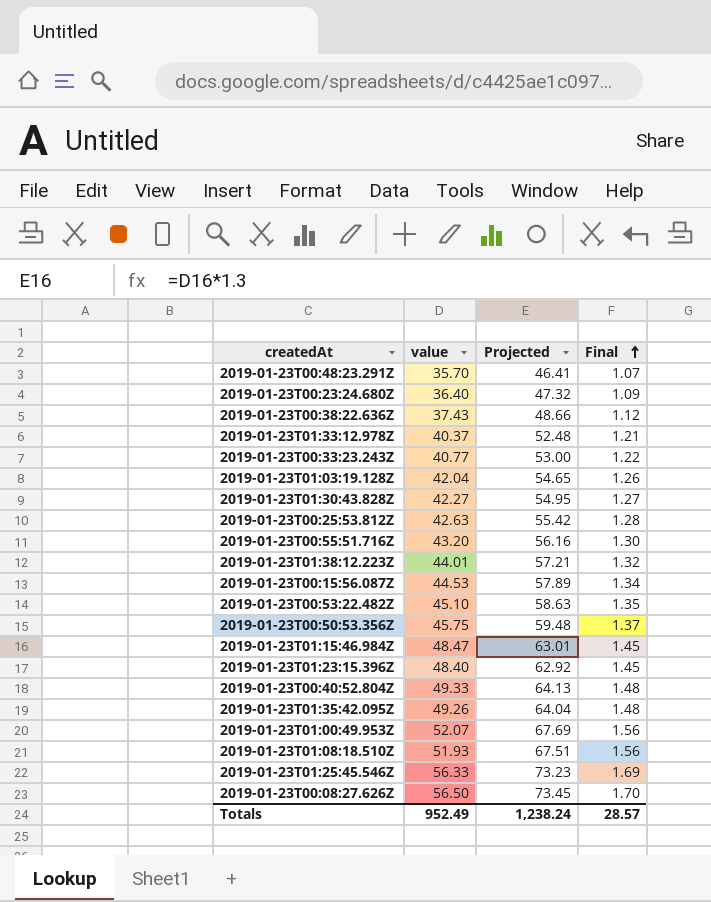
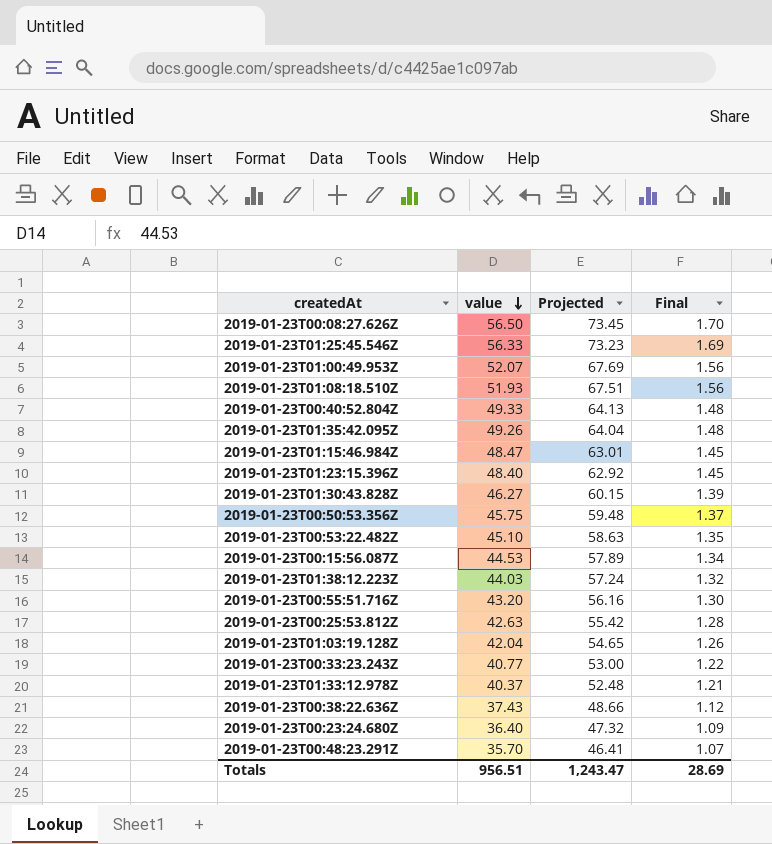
row order: Final ascending -> value descending
2019-01-23T01:30:43.828Z | value: 42.27 -> 46.27
2019-01-23T01:30:43.828Z | Projected: 54.95 -> 60.15
2019-01-23T01:30:43.828Z | Final: 1.27 -> 1.39
2019-01-23T01:38:12.223Z | value: 44.01 -> 44.03
2019-01-23T01:38:12.223Z | Projected: 57.21 -> 57.24
Totals | value: 952.49 -> 956.51
Totals | Projected: 1,238.24 -> 1,243.47
Totals | Final: 28.57 -> 28.69

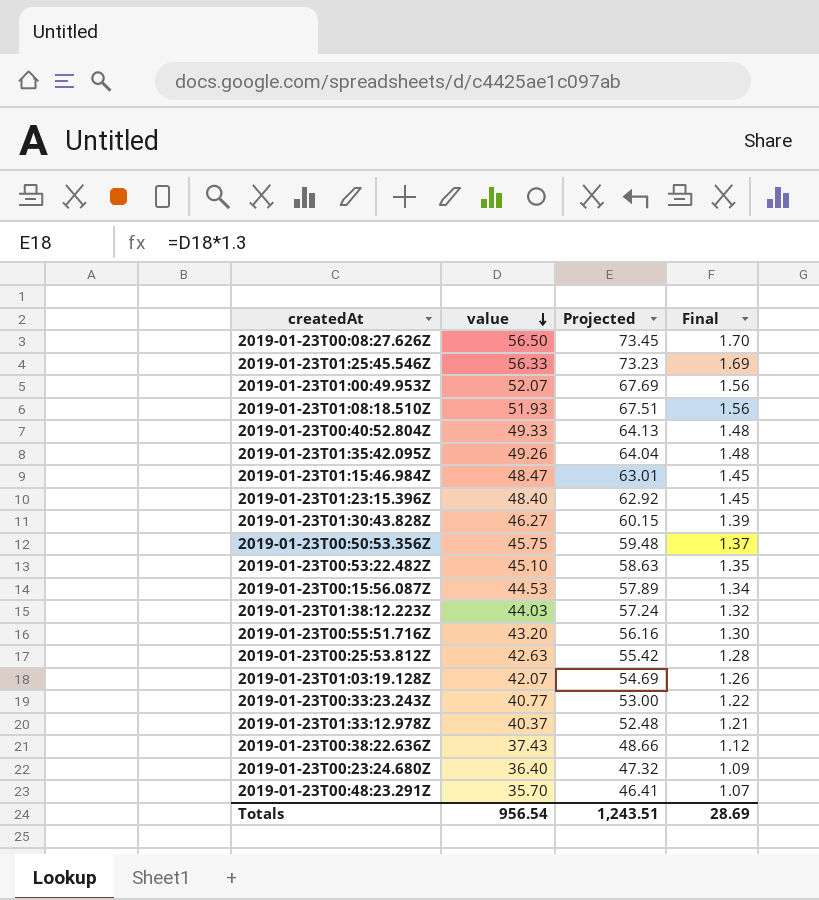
2019-01-23T01:03:19.128Z | value: 42.04 -> 42.07
2019-01-23T01:03:19.128Z | Projected: 54.65 -> 54.69
Totals | value: 956.51 -> 956.54
Totals | Projected: 1,243.47 -> 1,243.51

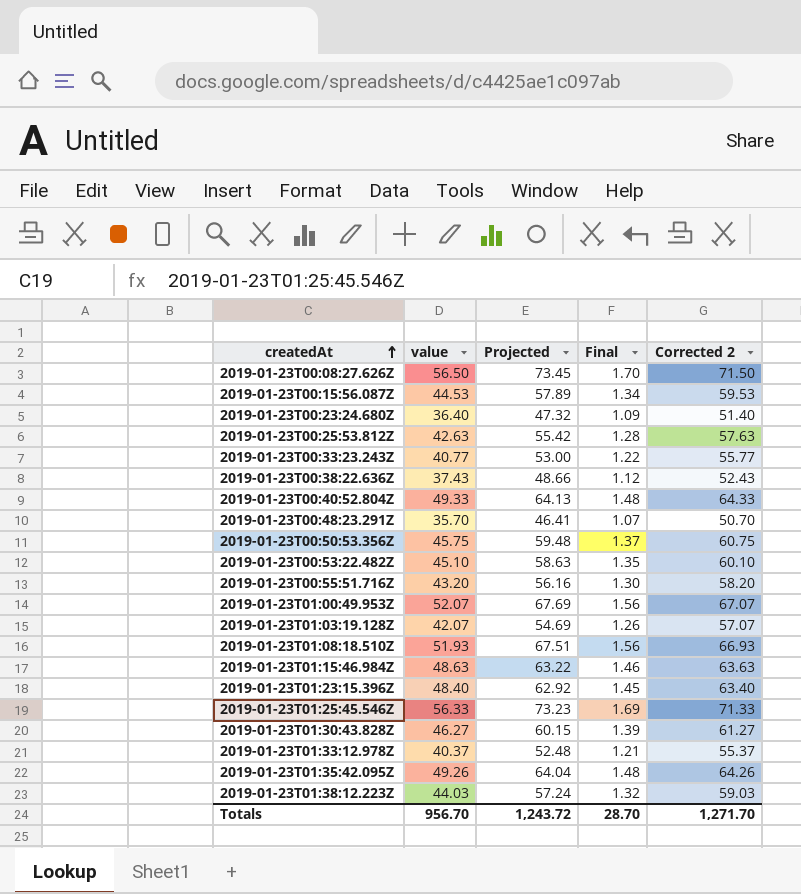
row order: value descending -> createdAt ascending
column Corrected 2 | formula: none -> [value] + 15
2019-01-23T01:15:46.984Z | value: 48.47 -> 48.63
2019-01-23T01:15:46.984Z | Projected: 63.01 -> 63.22
2019-01-23T01:15:46.984Z | Final: 1.45 -> 1.46
Totals | value: 956.54 -> 956.70
Totals | Projected: 1,243.51 -> 1,243.72
Totals | Final: 28.69 -> 28.70

